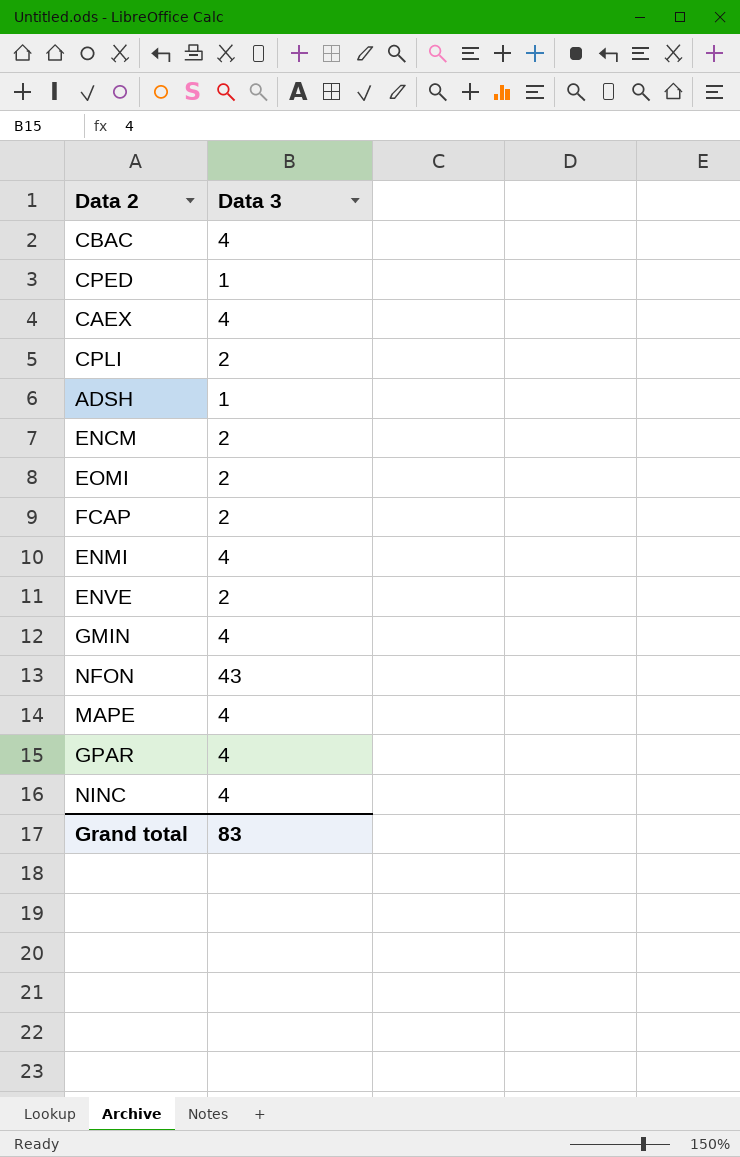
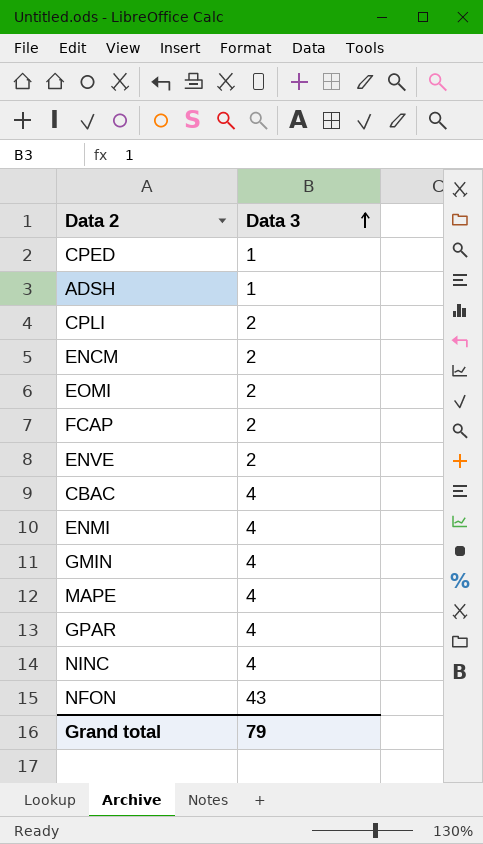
row order: none -> Data 3 ascending
row CAEX: 4 -> none
Grand total | Data 3: 83 -> 79

